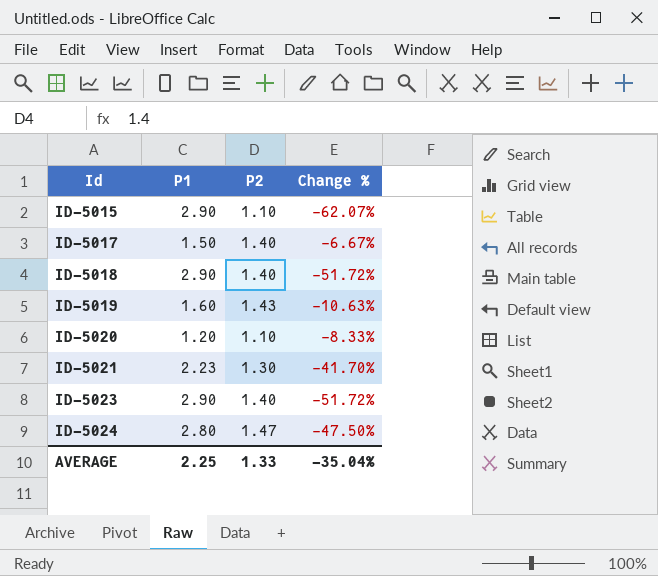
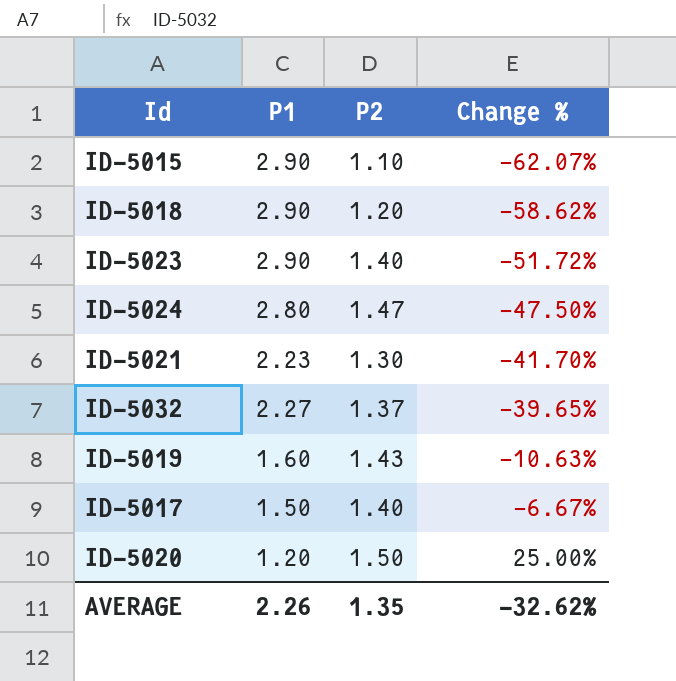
row order: Id ascending -> Change % ascending
ID-5018 | P2: 1.40 -> 1.20
ID-5018 | Change %: -51.72% -> -58.62%
row ID-5032: none -> 2.27 | 1.37 | -39.65%
ID-5020 | P2: 1.10 -> 1.50
ID-5020 | Change %: -8.33% -> 25.00%
AVERAGE | P1: 2.25 -> 2.26
AVERAGE | P2: 1.33 -> 1.35
AVERAGE | Change %: -35.04% -> -32.62%

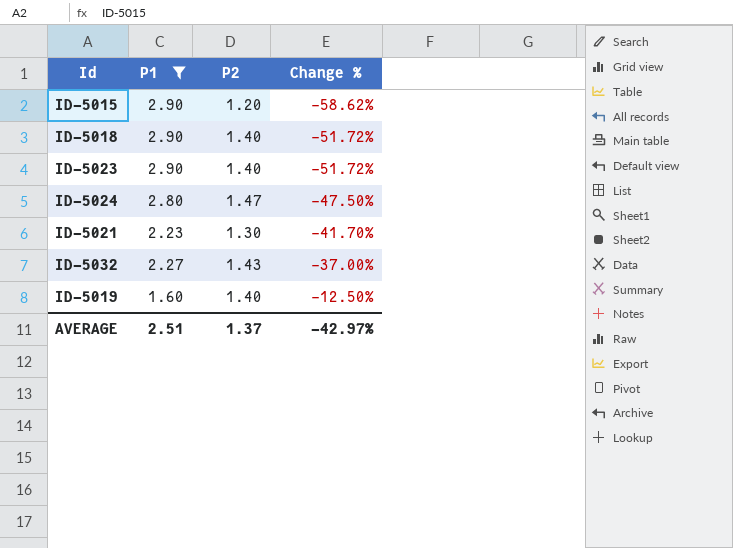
filter: none -> P1 >= 1.60
ID-5015 | P2: 1.10 -> 1.20
ID-5015 | Change %: -62.07% -> -58.62%
ID-5018 | P2: 1.20 -> 1.40
ID-5018 | Change %: -58.62% -> -51.72%
ID-5032 | P2: 1.37 -> 1.43
ID-5032 | Change %: -39.65% -> -37.00%
ID-5019 | P2: 1.43 -> 1.40
ID-5019 | Change %: -10.63% -> -12.50%
AVERAGE | P1: 2.26 -> 2.51
AVERAGE | P2: 1.35 -> 1.37
AVERAGE | Change %: -32.62% -> -42.97%

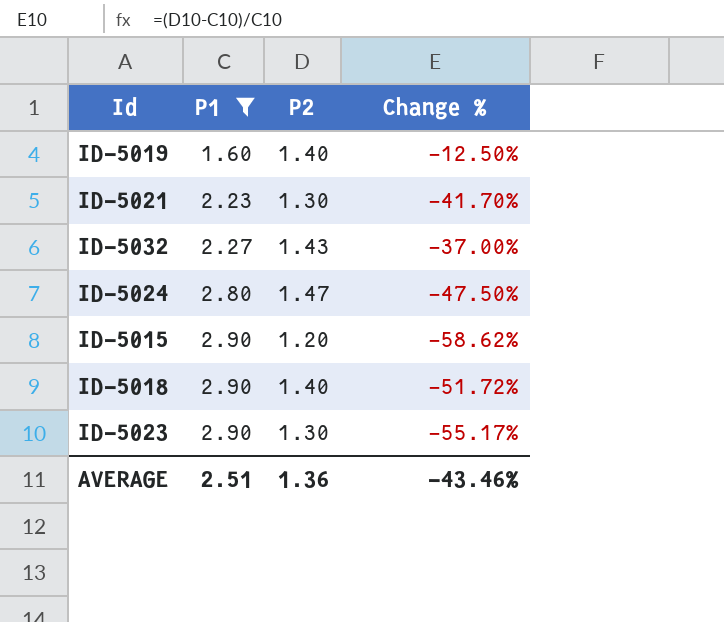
row order: Change % ascending -> P1 ascending
ID-5023 | P2: 1.40 -> 1.30
ID-5023 | Change %: -51.72% -> -55.17%
AVERAGE | P2: 1.37 -> 1.36
AVERAGE | Change %: -42.97% -> -43.46%

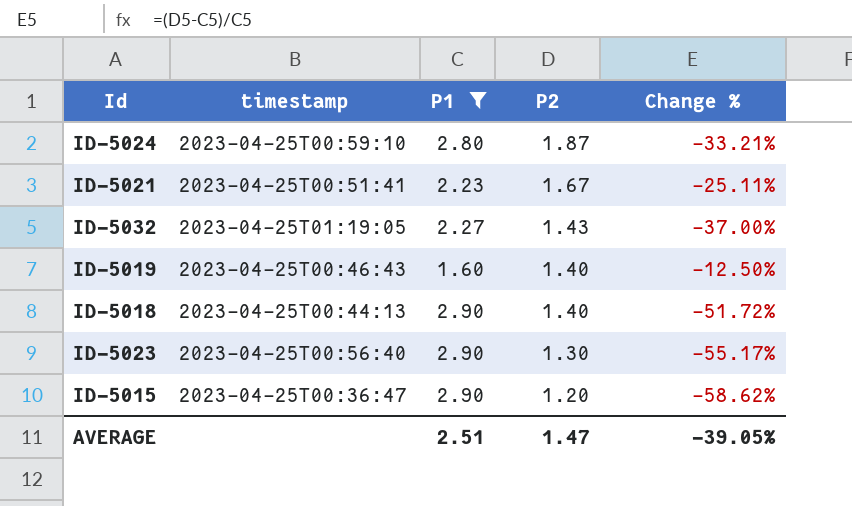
row order: P1 ascending -> P2 descending
column timestamp | position: none -> 2
ID-5024 | P2: 1.47 -> 1.87
ID-5024 | Change %: -47.50% -> -33.21%
ID-5021 | P2: 1.30 -> 1.67
ID-5021 | Change %: -41.70% -> -25.11%
AVERAGE | P2: 1.36 -> 1.47
AVERAGE | Change %: -43.46% -> -39.05%

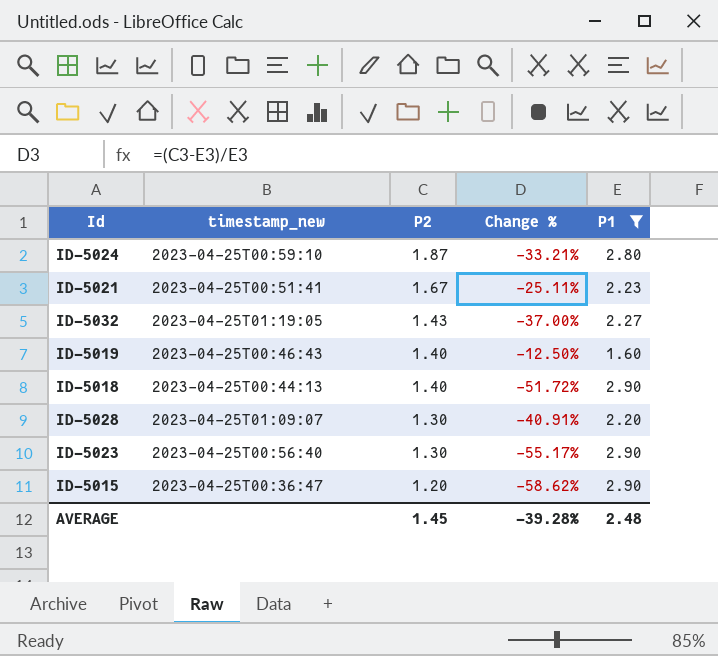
column name: timestamp -> timestamp_new
column P1 | position: 3 -> 5
row ID-5028: none -> 2023-04-25T01:09:07 | 1.30 | -40.91% | 2.20
AVERAGE | P2: 1.47 -> 1.45
AVERAGE | Change %: -39.05% -> -39.28%
AVERAGE | P1: 2.51 -> 2.48

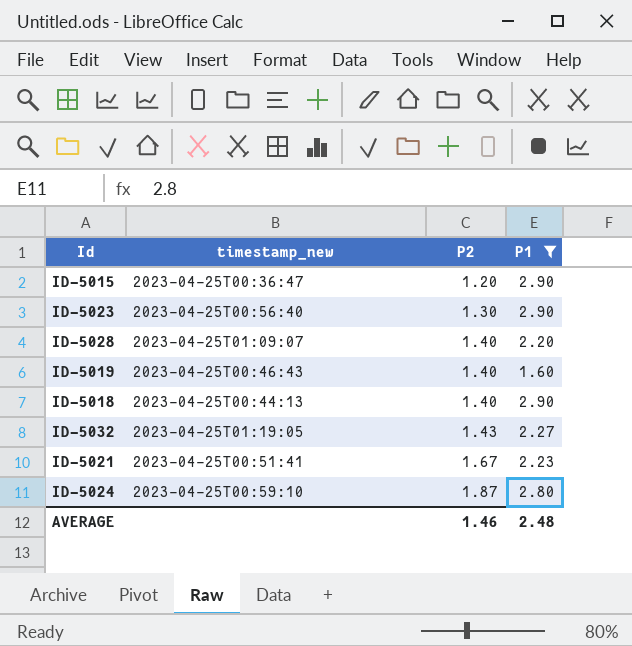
row order: P2 descending -> P2 ascending
column Change % | formula: ([P2] - [P1]) / [P1] -> none
ID-5028 | P2: 1.30 -> 1.40
AVERAGE | P2: 1.45 -> 1.46

